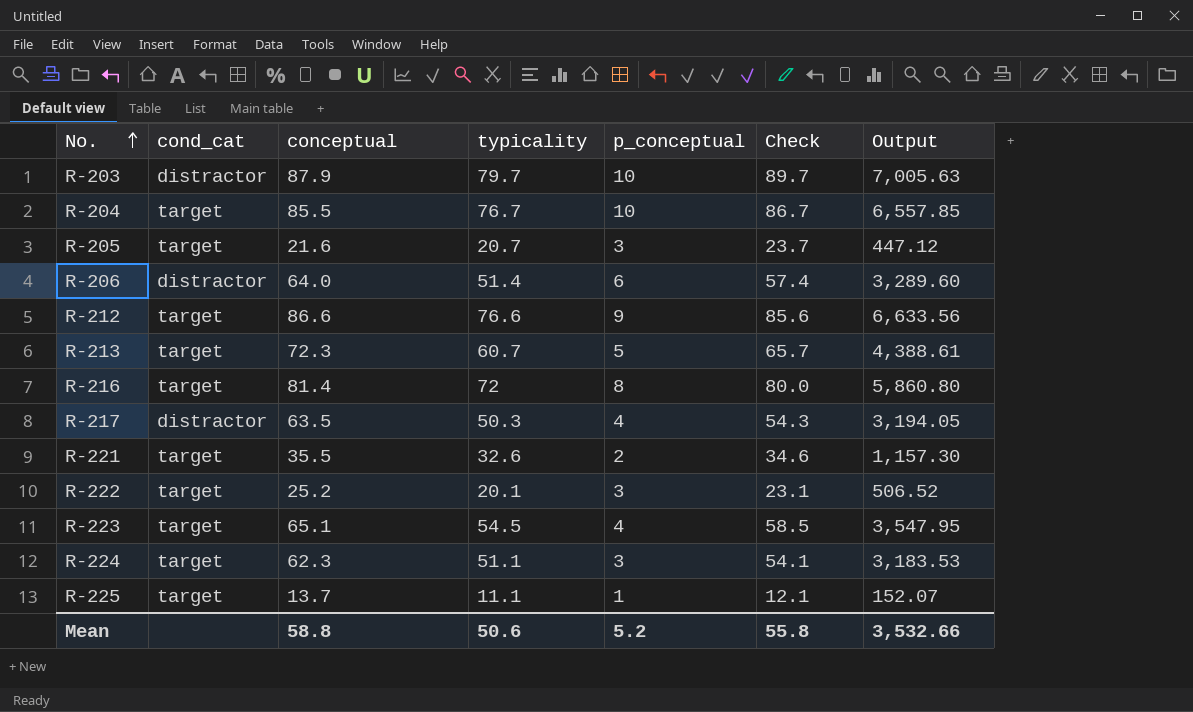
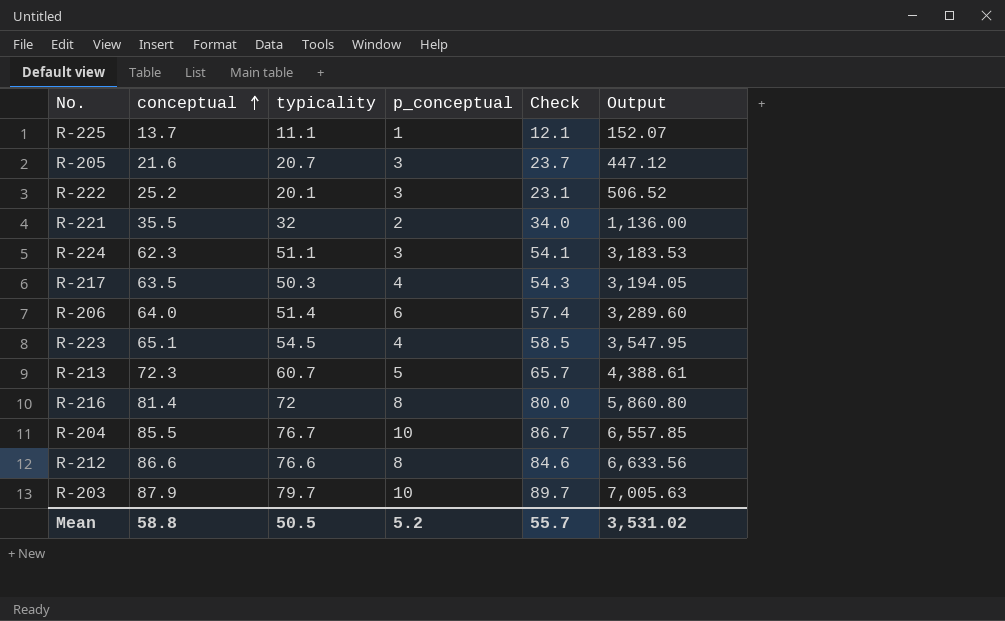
row order: No. ascending -> conceptual ascending
column cond_cat | position: 2 -> none
R-221 | typicality: 32.6 -> 32
R-221 | Check: 34.6 -> 34.0
R-221 | Output: 1,157.30 -> 1,136.00
R-212 | p_conceptual: 9 -> 8
R-212 | Check: 85.6 -> 84.6
Mean | typicality: 50.6 -> 50.5
Mean | Check: 55.8 -> 55.7
Mean | Output: 3,532.66 -> 3,531.02

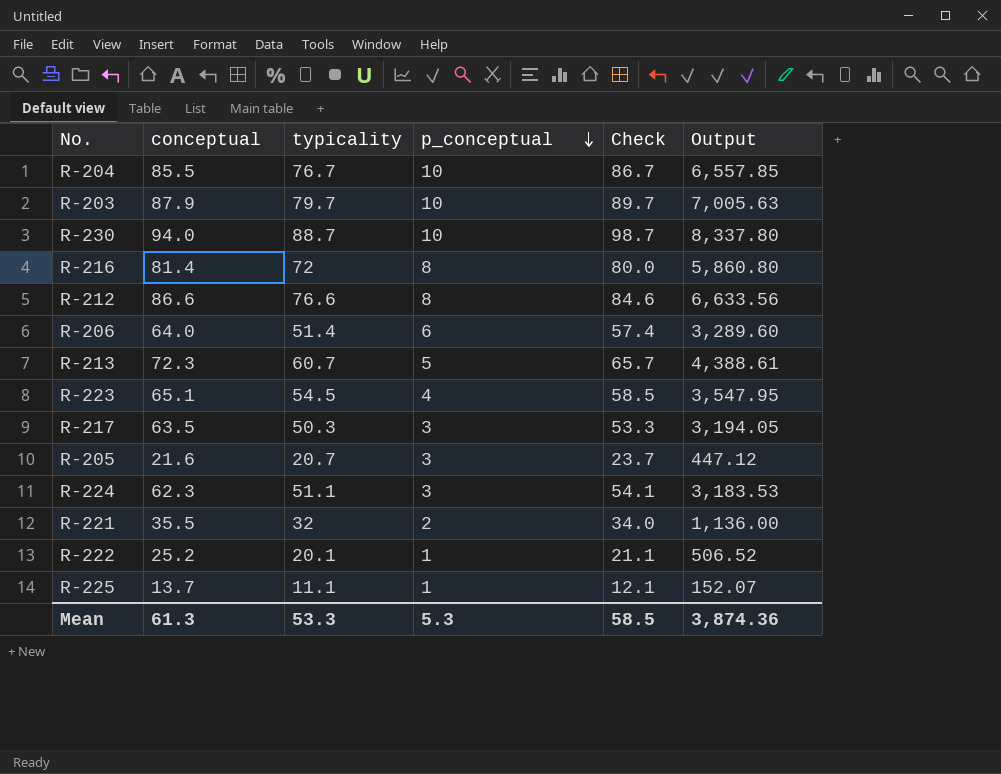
row order: conceptual ascending -> p_conceptual descending
row R-230: none -> 94.0 | 88.7 | 10 | 98.7 | 8,337.80
R-217 | p_conceptual: 4 -> 3
R-217 | Check: 54.3 -> 53.3
R-222 | p_conceptual: 3 -> 1
R-222 | Check: 23.1 -> 21.1
Mean | conceptual: 58.8 -> 61.3
Mean | typicality: 50.5 -> 53.3
Mean | p_conceptual: 5.2 -> 5.3
Mean | Check: 55.7 -> 58.5
Mean | Output: 3,531.02 -> 3,874.36

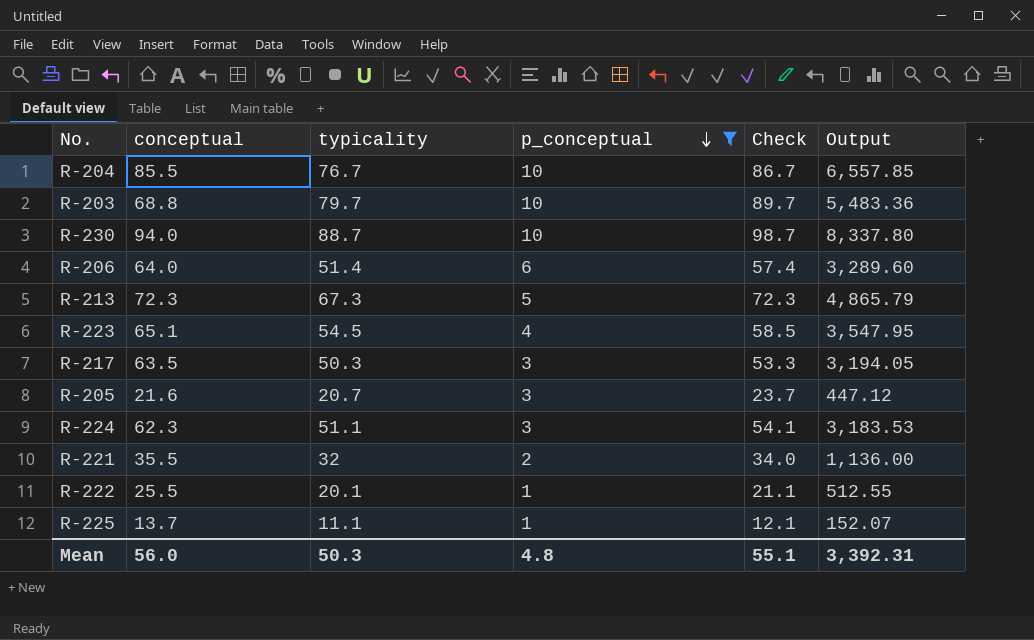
filter: none -> p_conceptual != 8
R-203 | conceptual: 87.9 -> 68.8
R-203 | Output: 7,005.63 -> 5,483.36
R-213 | typicality: 60.7 -> 67.3
R-213 | Check: 65.7 -> 72.3
R-213 | Output: 4,388.61 -> 4,865.79
R-222 | conceptual: 25.2 -> 25.5
R-222 | Output: 506.52 -> 512.55
Mean | conceptual: 61.3 -> 56.0
Mean | typicality: 53.3 -> 50.3
Mean | p_conceptual: 5.3 -> 4.8
Mean | Check: 58.5 -> 55.1
Mean | Output: 3,874.36 -> 3,392.31

